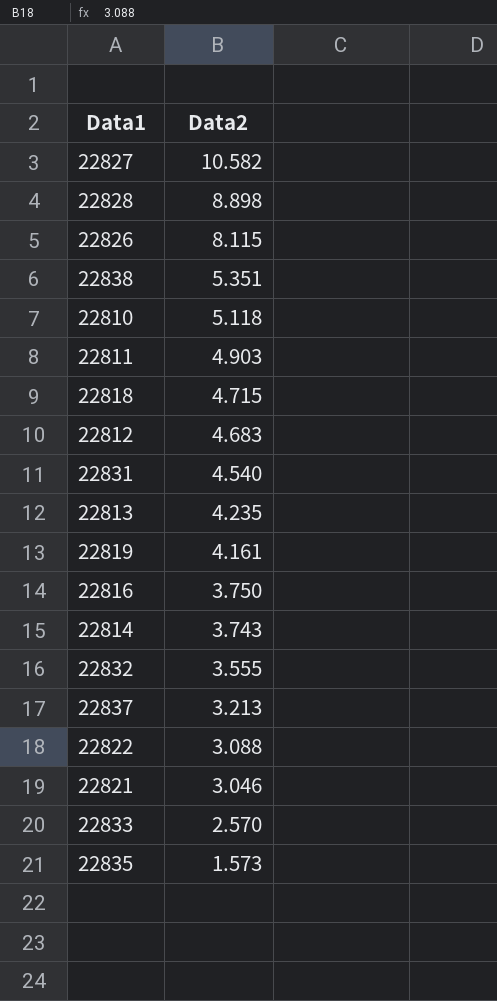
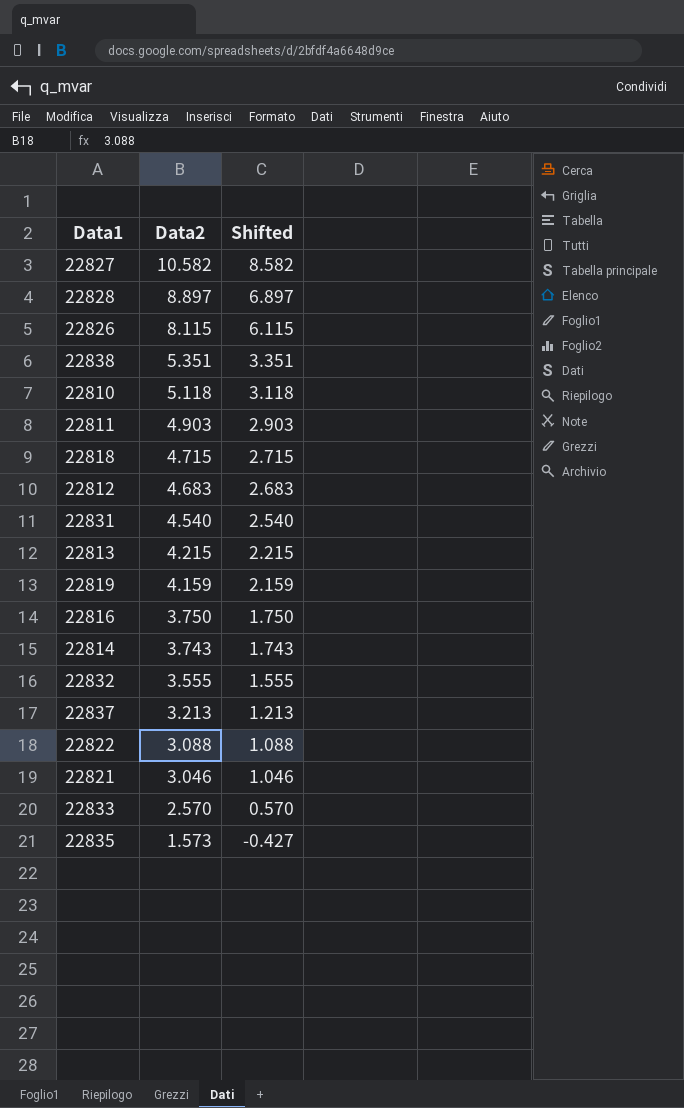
column Shifted | formula: none -> [Data2] - 2
22828 | Data2: 8.898 -> 8.897
22813 | Data2: 4.235 -> 4.215
22819 | Data2: 4.161 -> 4.159

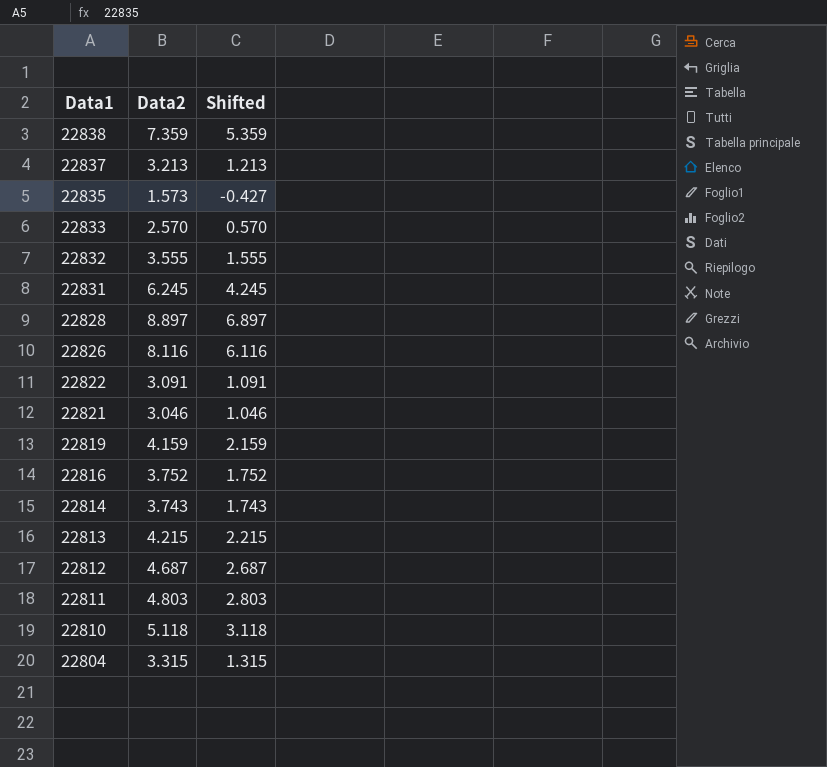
row order: Data2 descending -> Data1 descending
row 22827: 10.582 | 8.582 -> none
row 22818: 4.715 | 2.715 -> none
22838 | Data2: 5.351 -> 7.359
22838 | Shifted: 3.351 -> 5.359
22831 | Data2: 4.540 -> 6.245
22831 | Shifted: 2.540 -> 4.245
22826 | Data2: 8.115 -> 8.116
22826 | Shifted: 6.115 -> 6.116
22822 | Data2: 3.088 -> 3.091
22822 | Shifted: 1.088 -> 1.091
22816 | Data2: 3.750 -> 3.752
22816 | Shifted: 1.750 -> 1.752
22812 | Data2: 4.683 -> 4.687
22812 | Shifted: 2.683 -> 2.687
22811 | Data2: 4.903 -> 4.803
22811 | Shifted: 2.903 -> 2.803
row 22804: none -> 3.315 | 1.315

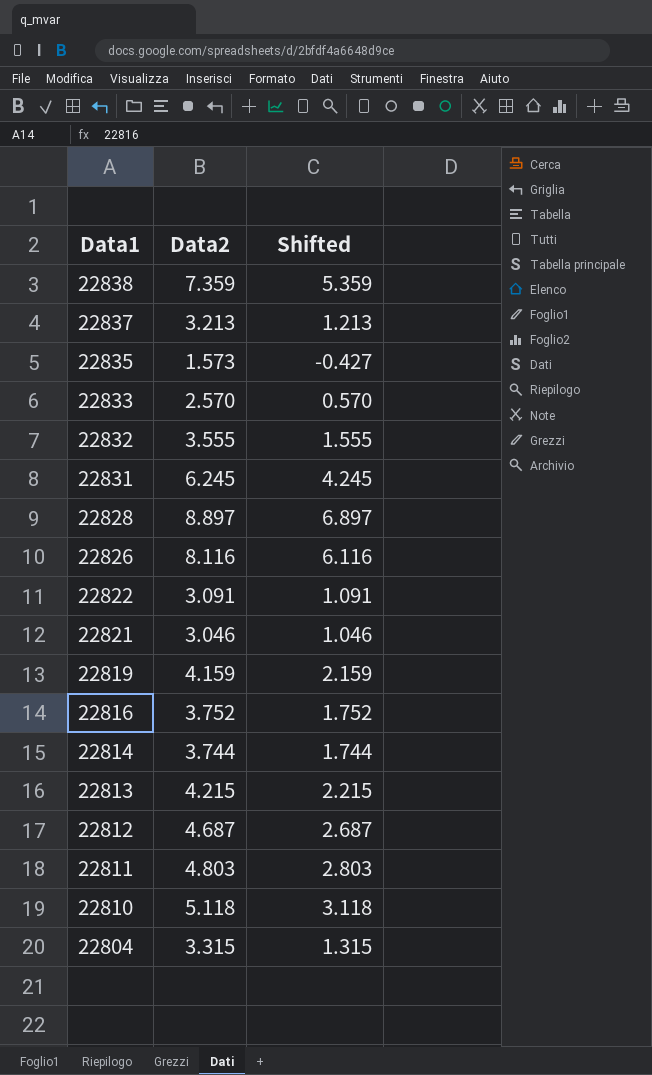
22814 | Data2: 3.743 -> 3.744
22814 | Shifted: 1.743 -> 1.744

